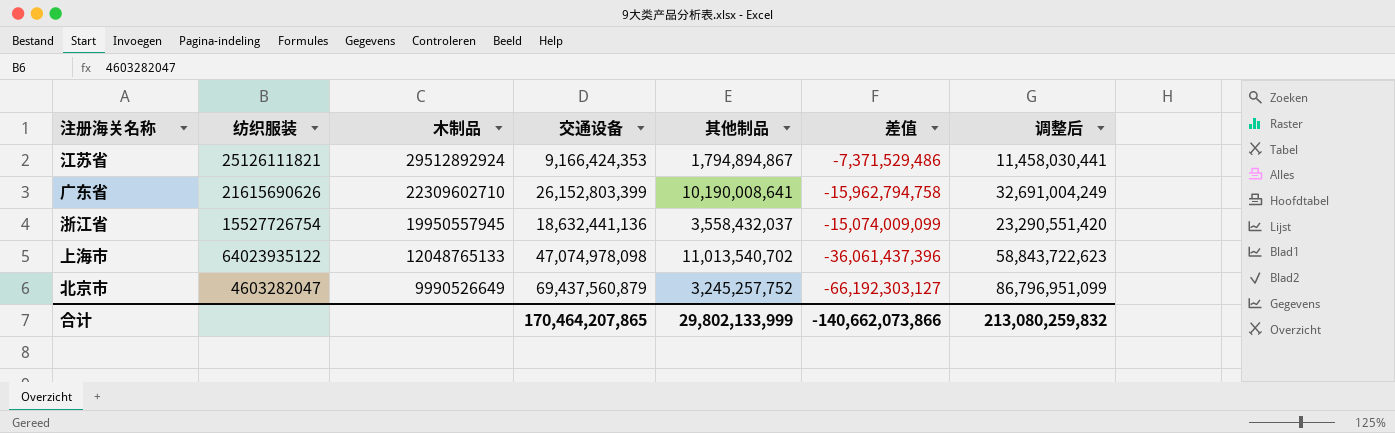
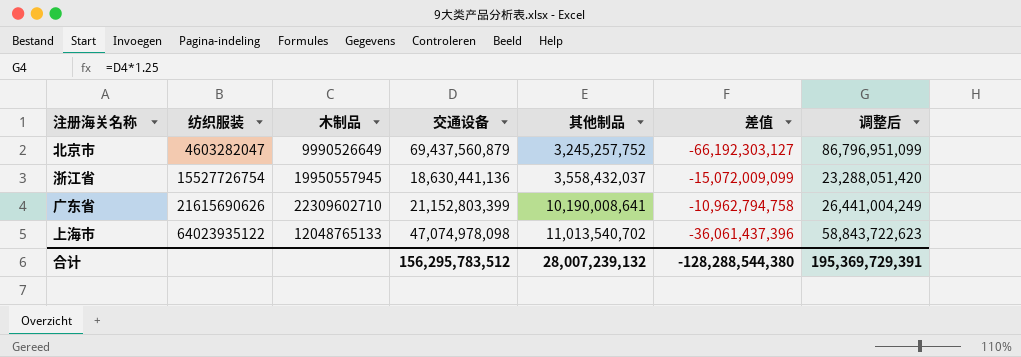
row order: 木制品 descending -> 纺织服装 ascending
row 江苏省: 25126111821 | 29512892924 | 9,166,424,353 | 1,794,894,867 | -7,371,529,486 | 11,458,030,441 -> none
浙江省 | 交通设备: 18,632,441,136 -> 18,630,441,136
浙江省 | 差值: -15,074,009,099 -> -15,072,009,099
浙江省 | 调整后: 23,290,551,420 -> 23,288,051,420
广东省 | 交通设备: 26,152,803,399 -> 21,152,803,399
广东省 | 差值: -15,962,794,758 -> -10,962,794,758
广东省 | 调整后: 32,691,004,249 -> 26,441,004,249
合计 | 交通设备: 170,464,207,865 -> 156,295,783,512
合计 | 其他制品: 29,802,133,999 -> 28,007,239,132
合计 | 差值: -140,662,073,866 -> -128,288,544,380
合计 | 调整后: 213,080,259,832 -> 195,369,729,391

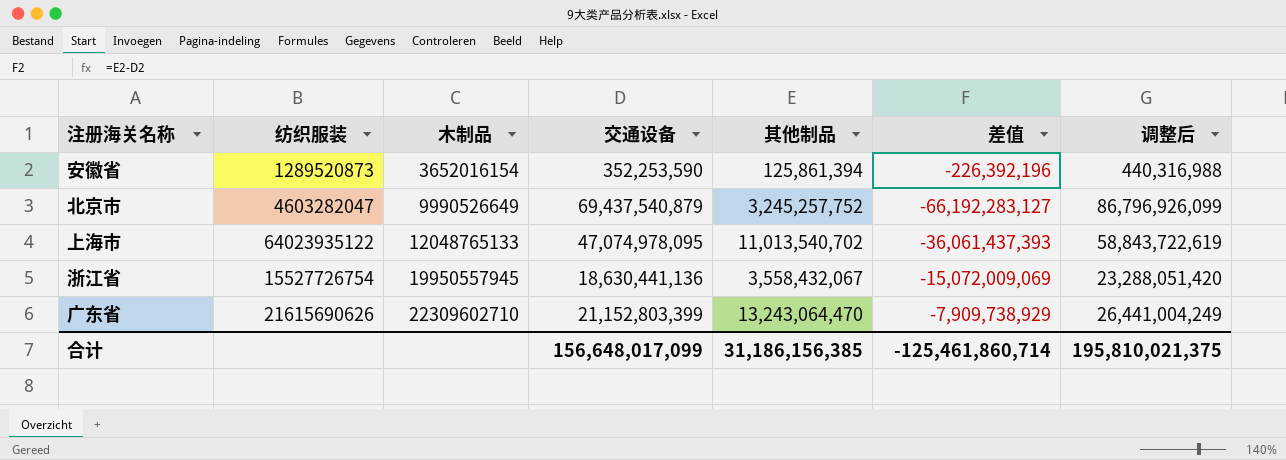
row order: 纺织服装 ascending -> 木制品 ascending
row 安徽省: none -> 1289520873 | 3652016154 | 352,253,590 | 125,861,394 | -226,392,196 | 440,316,988
北京市 | 交通设备: 69,437,560,879 -> 69,437,540,879
北京市 | 差值: -66,192,303,127 -> -66,192,283,127
北京市 | 调整后: 86,796,951,099 -> 86,796,926,099
上海市 | 交通设备: 47,074,978,098 -> 47,074,978,095
上海市 | 差值: -36,061,437,396 -> -36,061,437,393
上海市 | 调整后: 58,843,722,623 -> 58,843,722,619
浙江省 | 其他制品: 3,558,432,037 -> 3,558,432,067
浙江省 | 差值: -15,072,009,099 -> -15,072,009,069
广东省 | 其他制品: 10,190,008,641 -> 13,243,064,470
广东省 | 差值: -10,962,794,758 -> -7,909,738,929
合计 | 交通设备: 156,295,783,512 -> 156,648,017,099
合计 | 其他制品: 28,007,239,132 -> 31,186,156,385
合计 | 差值: -128,288,544,380 -> -125,461,860,714
合计 | 调整后: 195,369,729,391 -> 195,810,021,375

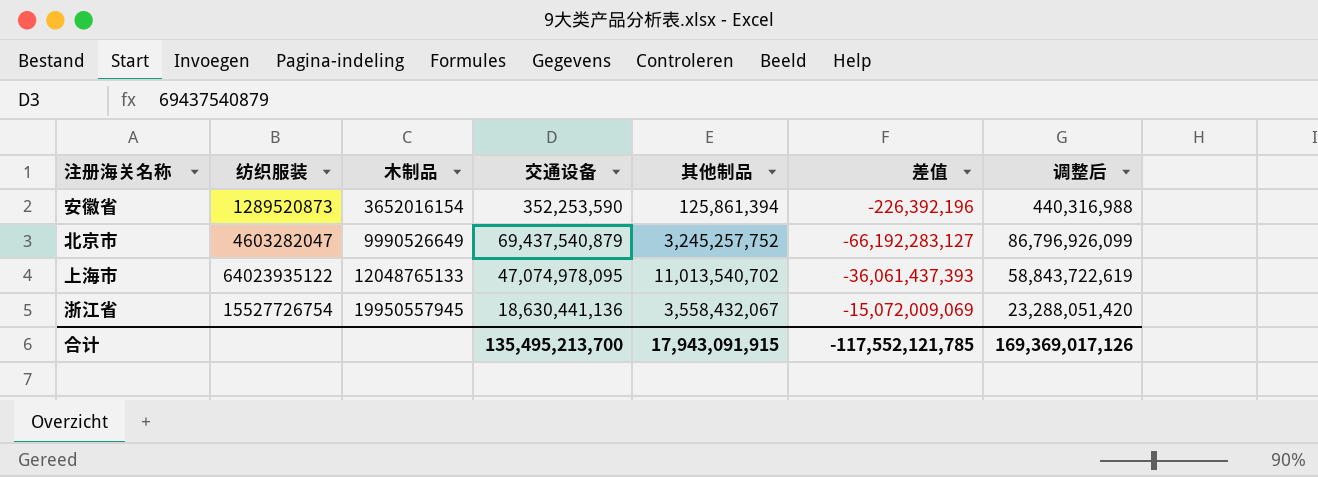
row 广东省: 21615690626 | 22309602710 | 21,152,803,399 | 13,243,064,470 | -7,909,738,929 | 26,441,004,249 -> none
合计 | 交通设备: 156,648,017,099 -> 135,495,213,700
合计 | 其他制品: 31,186,156,385 -> 17,943,091,915
合计 | 差值: -125,461,860,714 -> -117,552,121,785
合计 | 调整后: 195,810,021,375 -> 169,369,017,126

